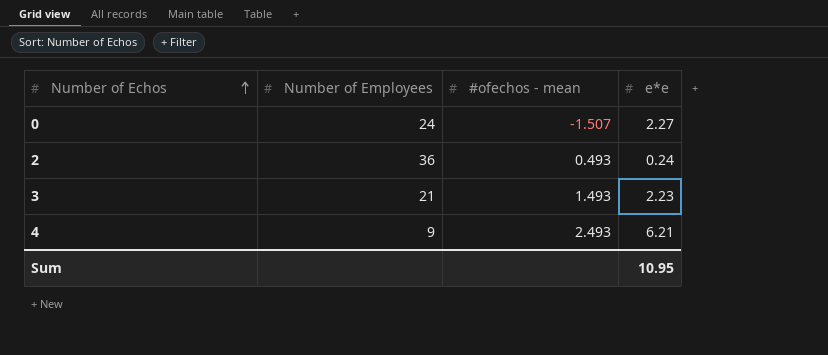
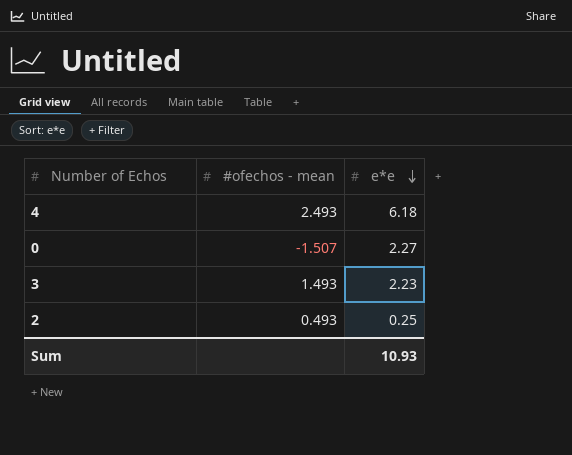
row order: Number of Echos ascending -> e*e descending
column Number of Employees | position: 2 -> none
4 | e*e: 6.21 -> 6.18
2 | e*e: 0.24 -> 0.25
Sum | e*e: 10.95 -> 10.93

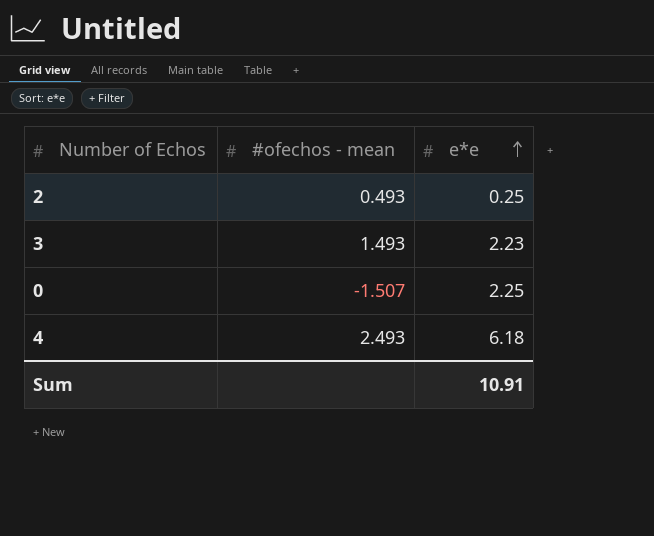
row order: e*e descending -> e*e ascending
0 | e*e: 2.27 -> 2.25
Sum | e*e: 10.93 -> 10.91

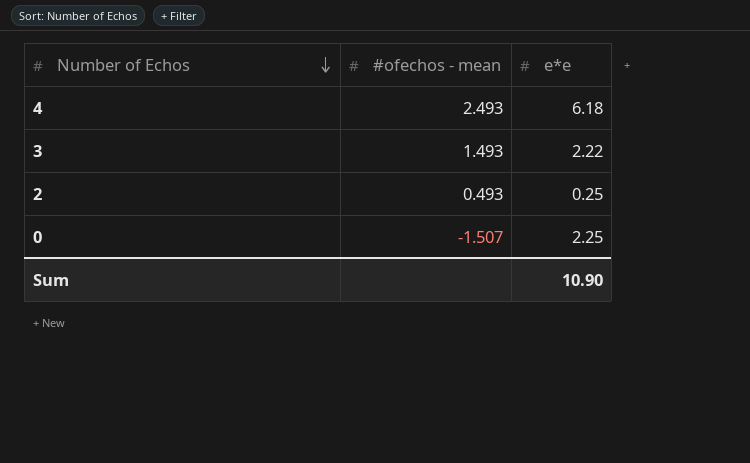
row order: e*e ascending -> Number of Echos descending
3 | e*e: 2.23 -> 2.22
Sum | e*e: 10.91 -> 10.90

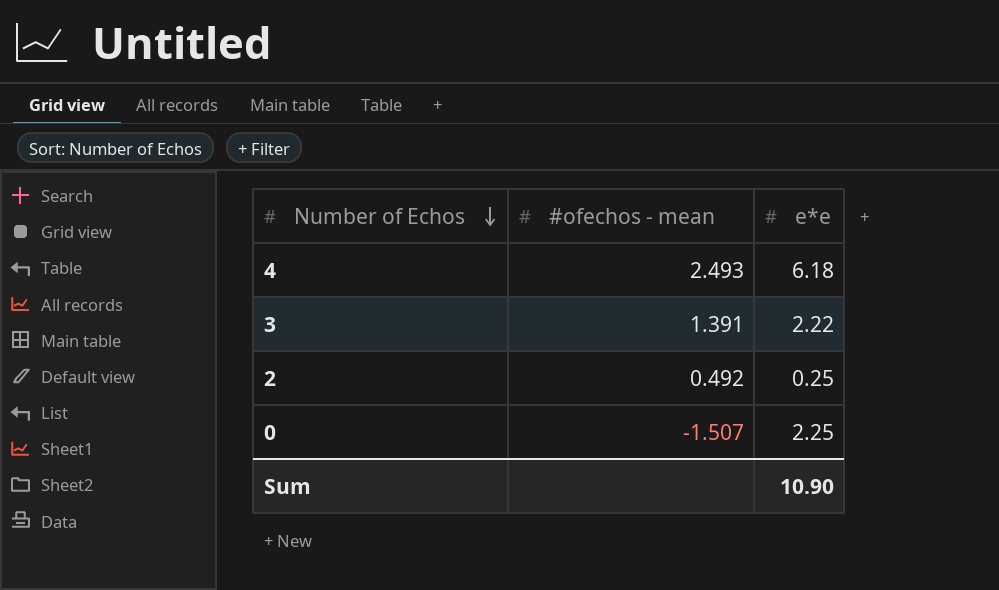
3 | #ofechos - mean: 1.493 -> 1.391
2 | #ofechos - mean: 0.493 -> 0.492

